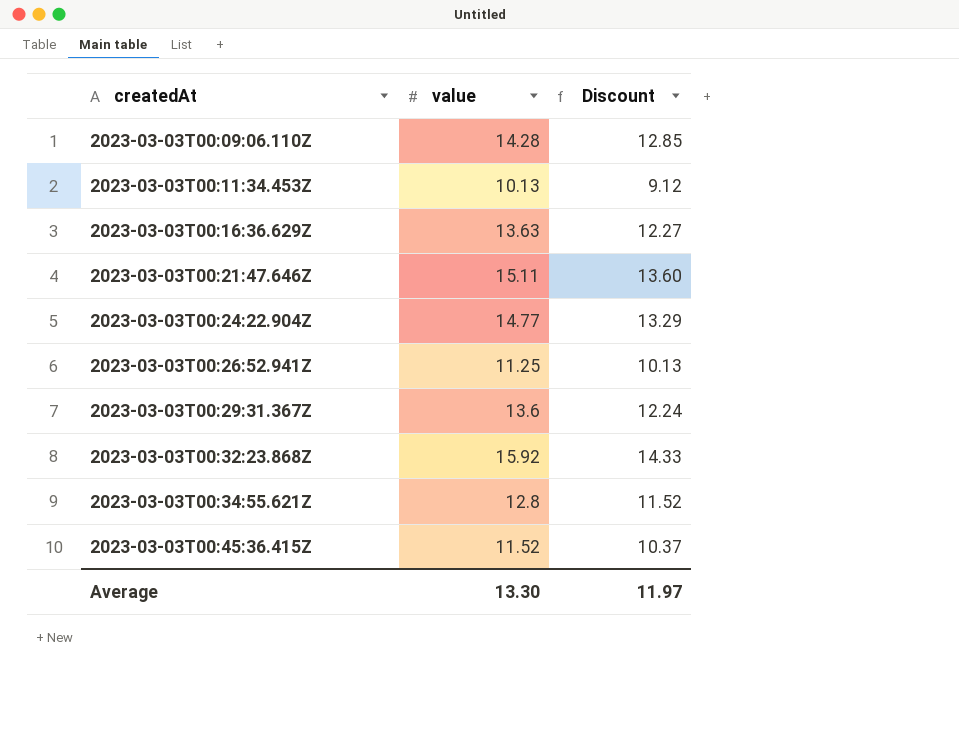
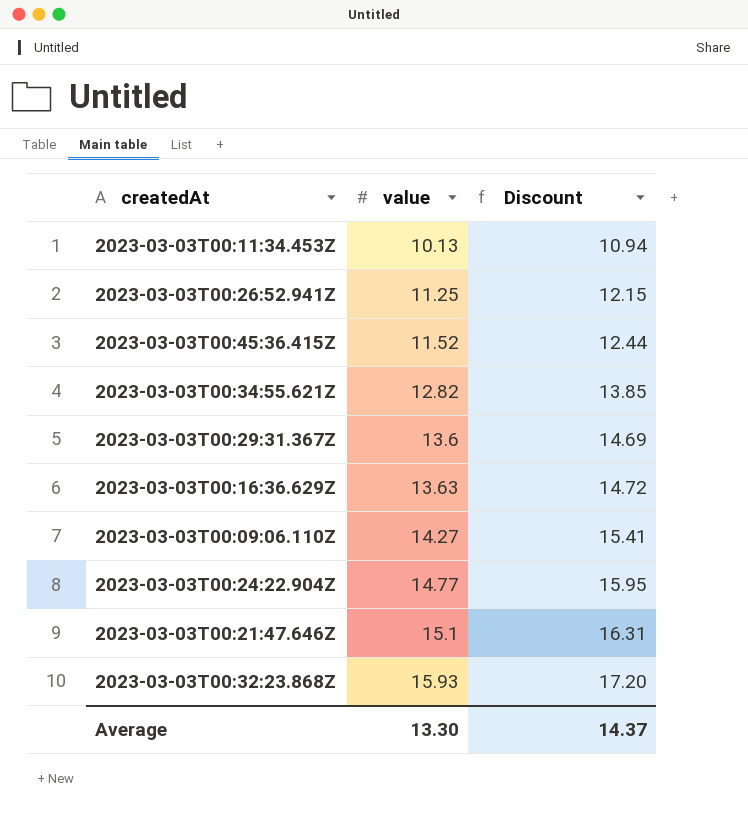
row order: createdAt ascending -> value ascending
column Discount | formula: [value] * 0.9 -> [value] * 1.08
2023-03-03T00:34:55.621Z | value: 12.8 -> 12.82
2023-03-03T00:09:06.110Z | value: 14.28 -> 14.27
2023-03-03T00:21:47.646Z | value: 15.11 -> 15.1
2023-03-03T00:32:23.868Z | value: 15.92 -> 15.93
Average | Discount: 11.97 -> 14.37

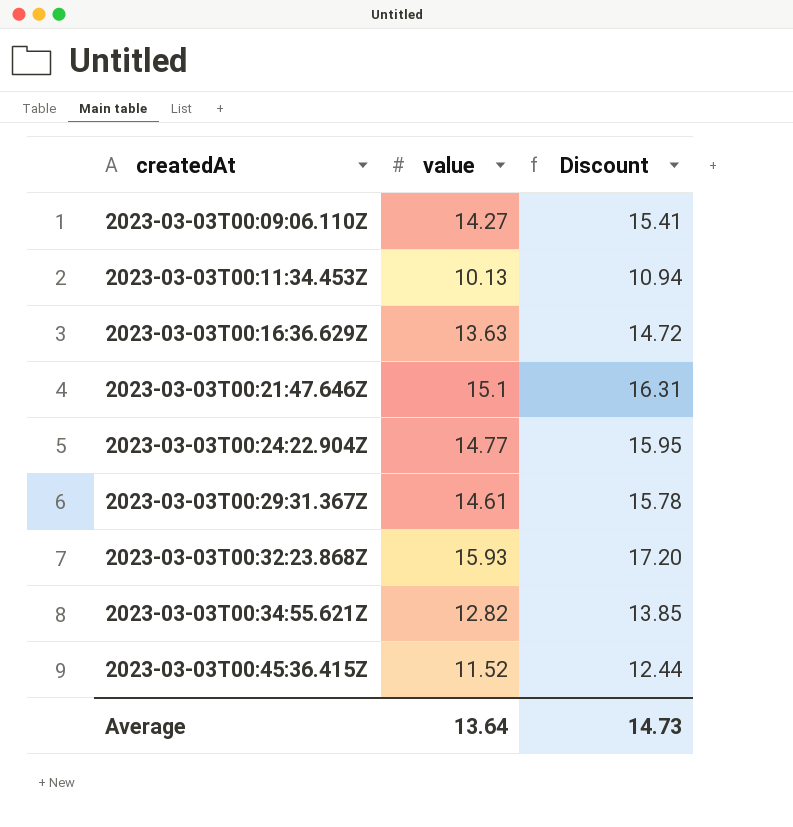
row order: value ascending -> createdAt ascending
row 2023-03-03T00:26:52.941Z: 11.25 | 12.15 -> none
2023-03-03T00:29:31.367Z | value: 13.6 -> 14.61
2023-03-03T00:29:31.367Z | Discount: 14.69 -> 15.78
Average | value: 13.30 -> 13.64
Average | Discount: 14.37 -> 14.73

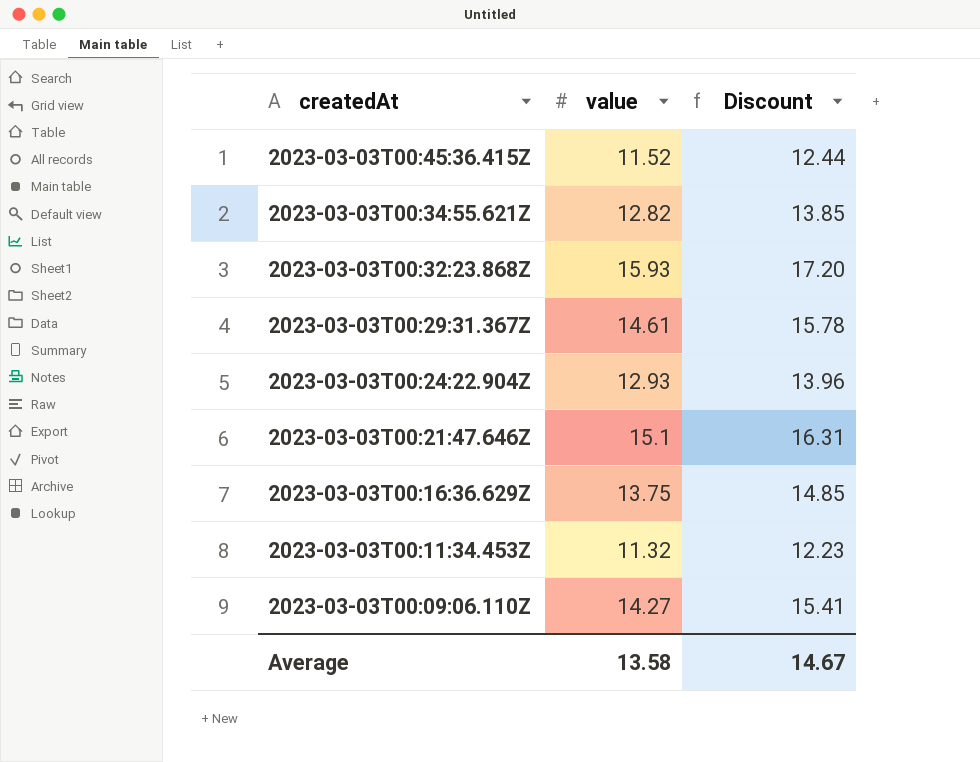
row order: createdAt ascending -> createdAt descending
2023-03-03T00:24:22.904Z | value: 14.77 -> 12.93
2023-03-03T00:24:22.904Z | Discount: 15.95 -> 13.96
2023-03-03T00:16:36.629Z | value: 13.63 -> 13.75
2023-03-03T00:16:36.629Z | Discount: 14.72 -> 14.85
2023-03-03T00:11:34.453Z | value: 10.13 -> 11.32
2023-03-03T00:11:34.453Z | Discount: 10.94 -> 12.23
Average | value: 13.64 -> 13.58
Average | Discount: 14.73 -> 14.67

